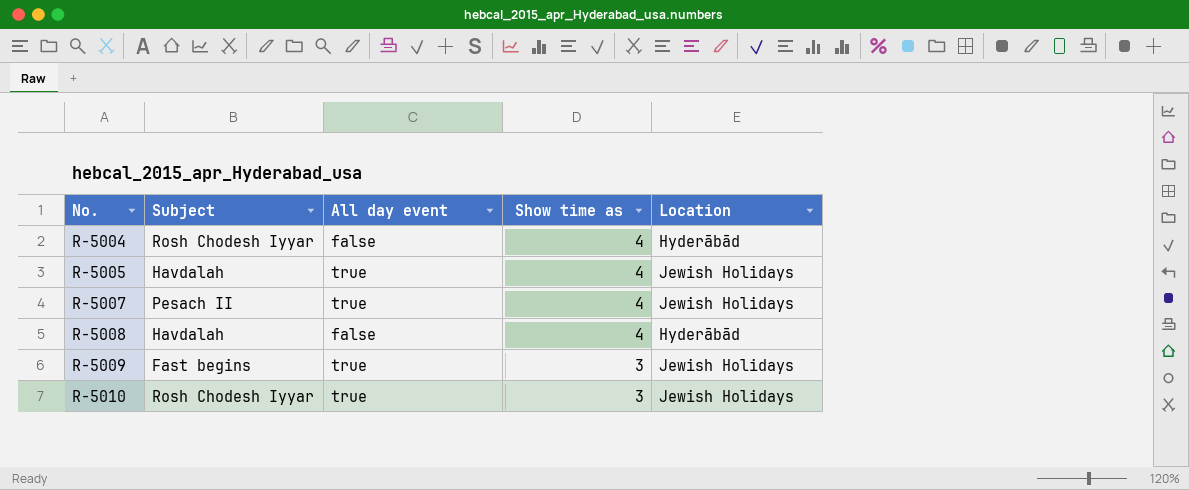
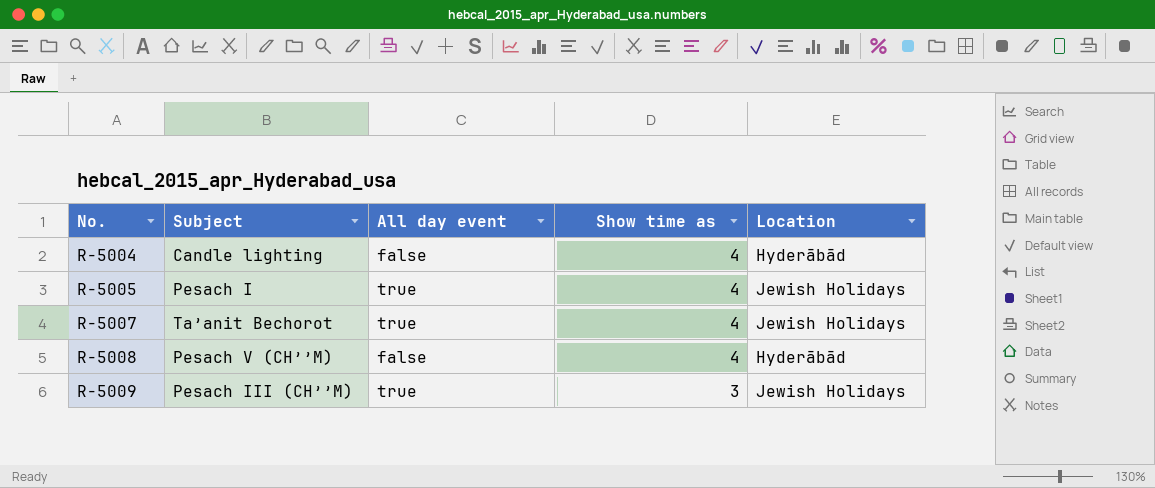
row R-5010: Rosh Chodesh Iyyar | true | 3 | Jewish Holidays -> none
R-5004 | Subject: Rosh Chodesh Iyyar -> Candle lighting
R-5005 | Subject: Havdalah -> Pesach I
R-5007 | Subject: Pesach II -> Ta’anit Bechorot
R-5008 | Subject: Havdalah -> Pesach V (CH’’M)
R-5009 | Subject: Fast begins -> Pesach III (CH’’M)

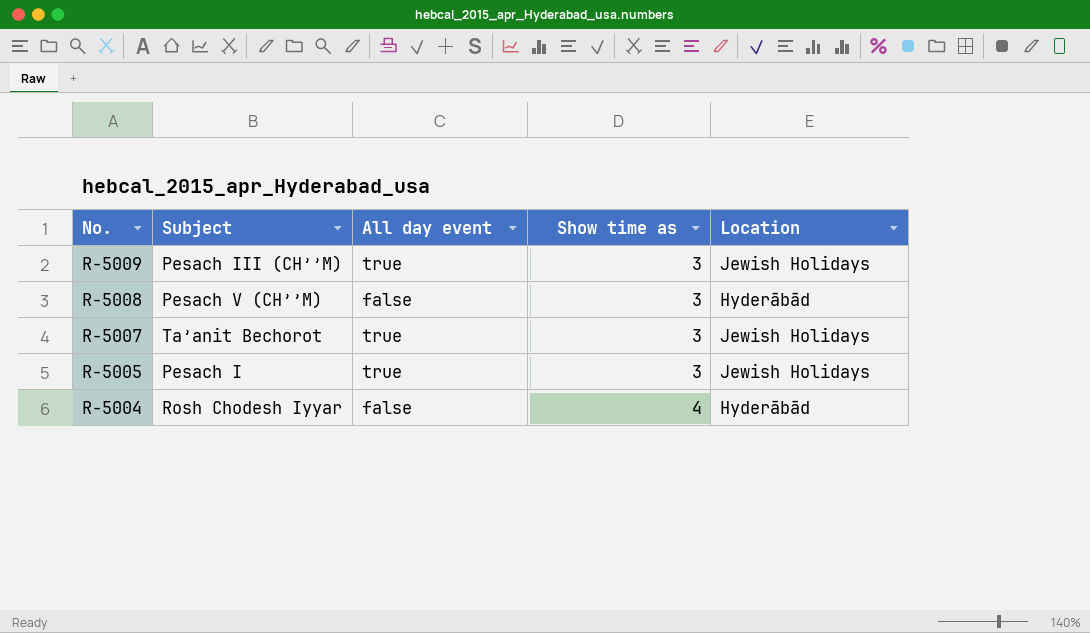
row order: No. ascending -> No. descending
R-5008 | Show time as: 4 -> 3
R-5007 | Show time as: 4 -> 3
R-5005 | Show time as: 4 -> 3
R-5004 | Subject: Candle lighting -> Rosh Chodesh Iyyar

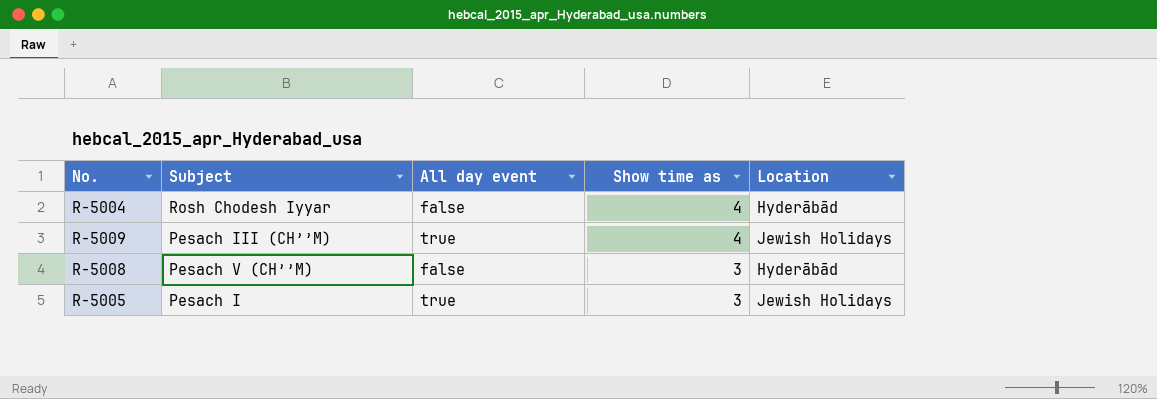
row order: No. descending -> Show time as descending
row R-5007: Ta’anit Bechorot | true | 3 | Jewish Holidays -> none
R-5009 | Show time as: 3 -> 4

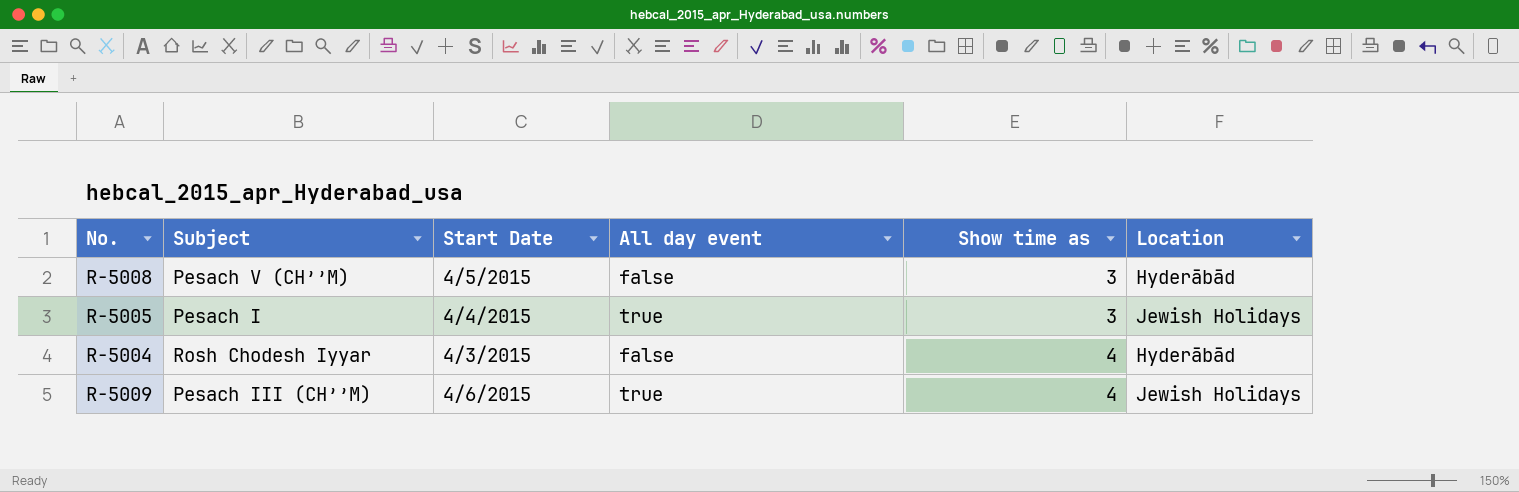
row order: Show time as descending -> Show time as ascending
column Start Date | position: none -> 3

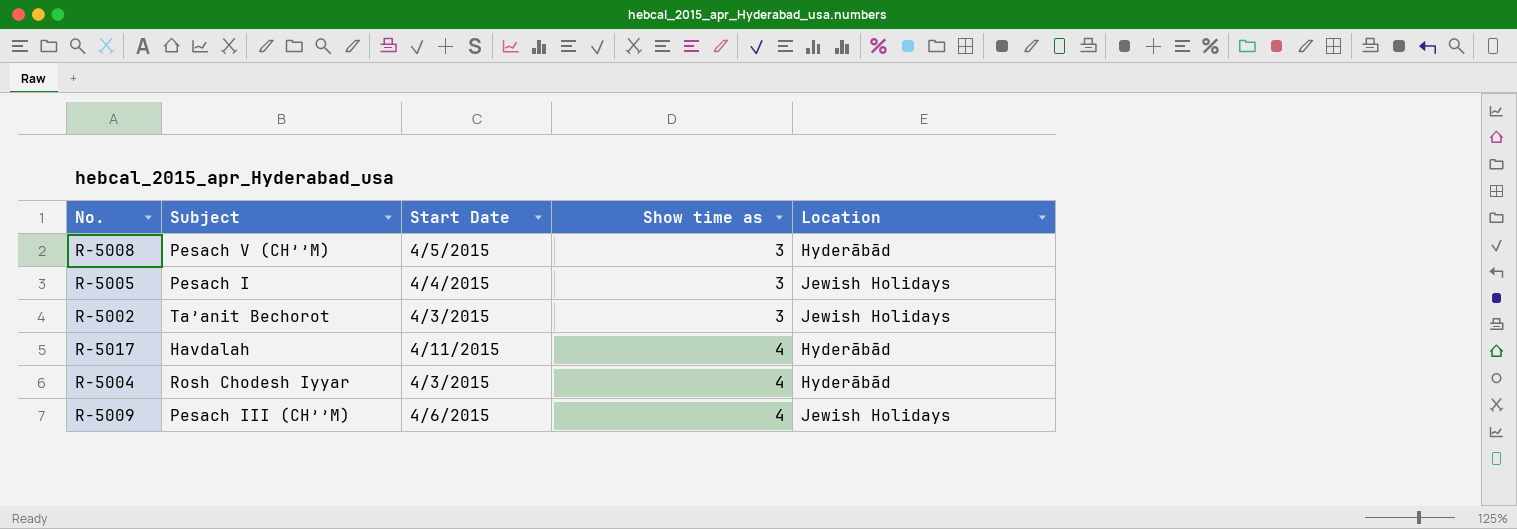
column All day event | position: 4 -> none
row R-5002: none -> Ta’anit Bechorot | 4/3/2015 | 3 | Jewish Holidays
row R-5017: none -> Havdalah | 4/11/2015 | 4 | Hyderābād

